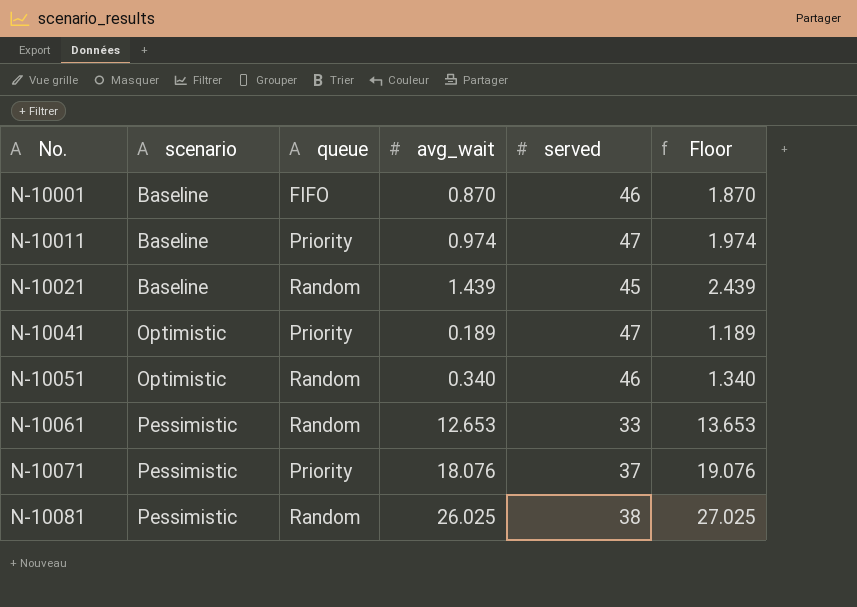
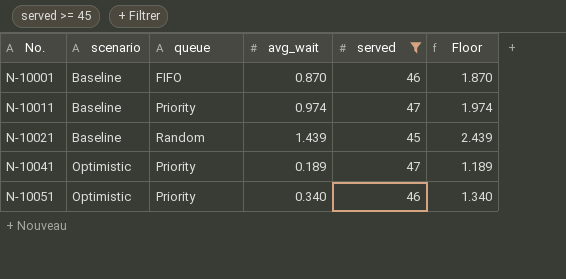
filter: none -> served >= 45
N-10051 | queue: Random -> Priority

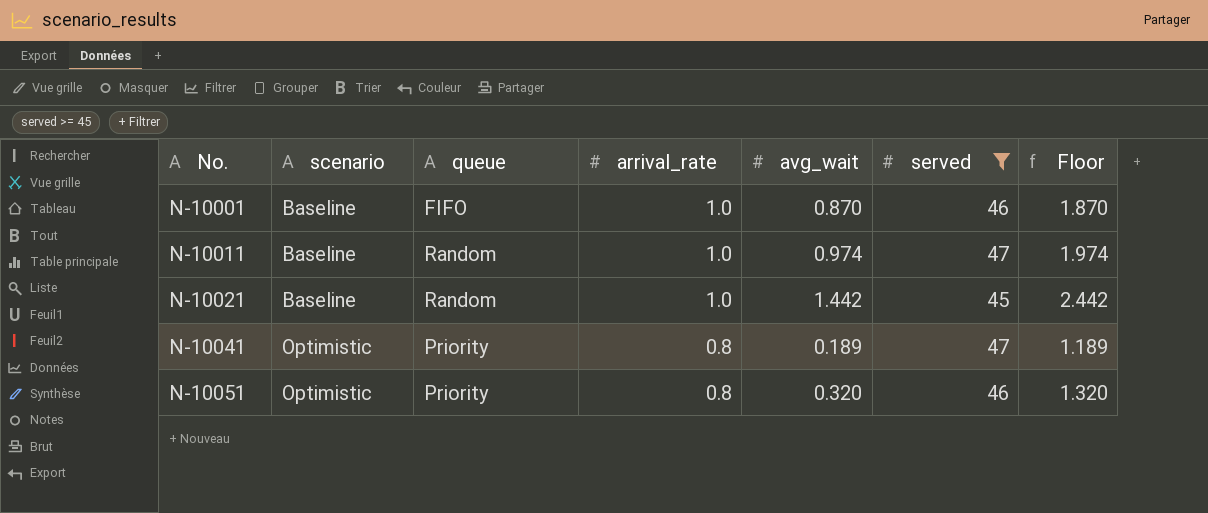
column arrival_rate | position: none -> 4
N-10011 | queue: Priority -> Random
N-10021 | avg_wait: 1.439 -> 1.442
N-10021 | Floor: 2.439 -> 2.442
N-10051 | avg_wait: 0.340 -> 0.320
N-10051 | Floor: 1.340 -> 1.320

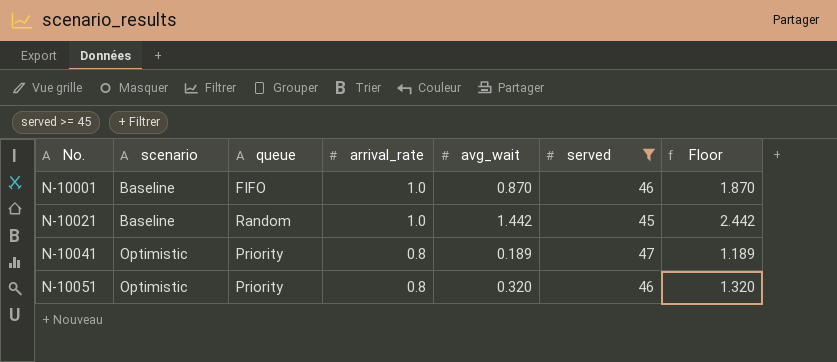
row N-10011: Baseline | Random | 1.0 | 0.974 | 47 | 1.974 -> none

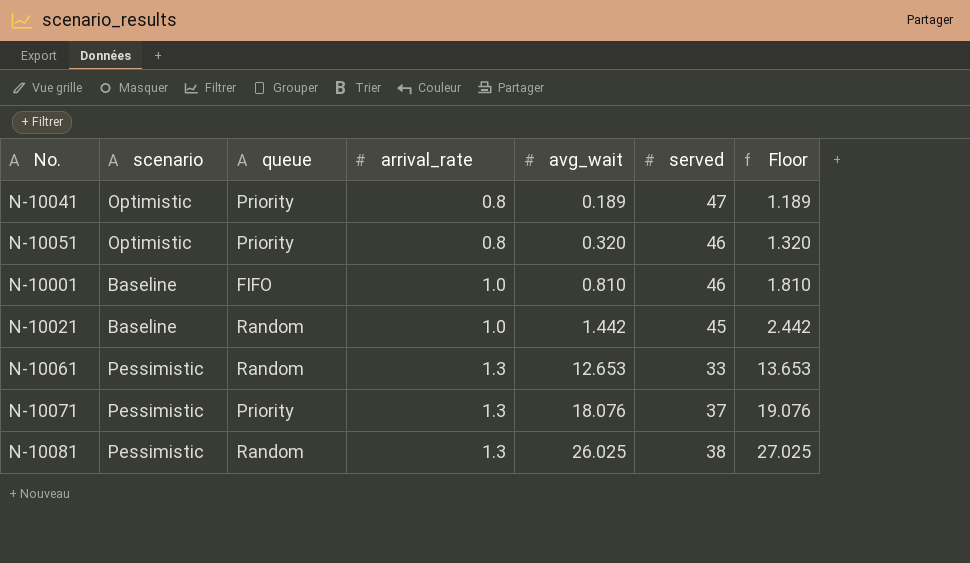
filter: served >= 45 -> none
row order: No. ascending -> arrival_rate ascending
N-10001 | avg_wait: 0.870 -> 0.810
N-10001 | Floor: 1.870 -> 1.810

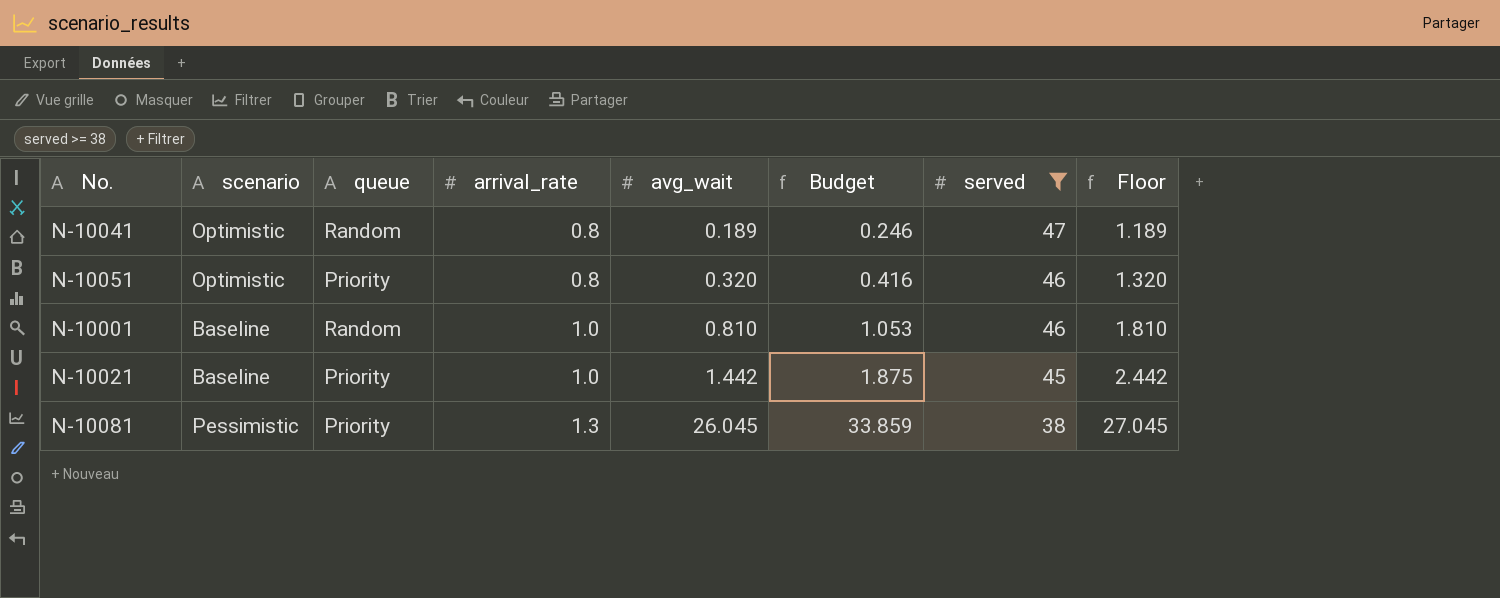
filter: none -> served >= 38
column Budget | formula: none -> [avg_wait] * 1.3
N-10041 | queue: Priority -> Random
N-10001 | queue: FIFO -> Random
N-10021 | queue: Random -> Priority
N-10081 | queue: Random -> Priority
N-10081 | avg_wait: 26.025 -> 26.045
N-10081 | Floor: 27.025 -> 27.045

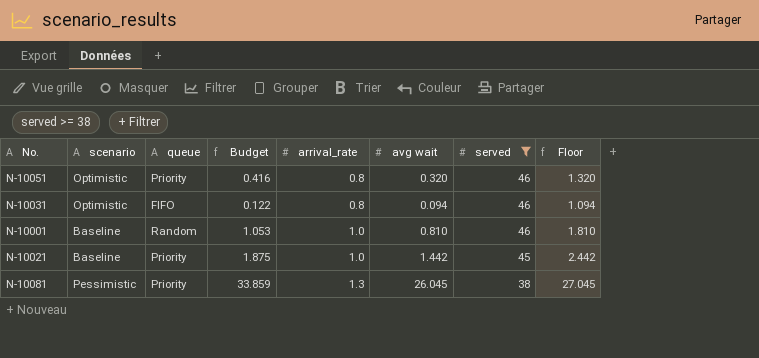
column Budget | position: 6 -> 4
column name: avg_wait -> avg wait
row N-10041: Optimistic | Random | 0.8 | 0.189 | 0.246 | 47 | 1.189 -> none
row N-10031: none -> Optimistic | FIFO | 0.122 | 0.8 | 0.094 | 46 | 1.094

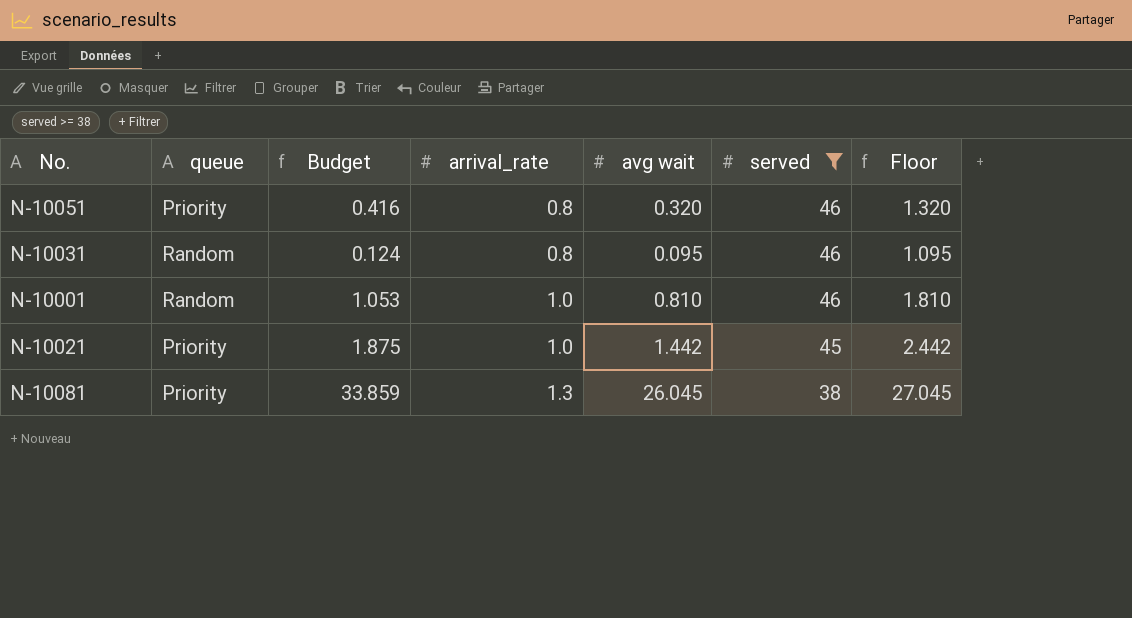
column scenario | position: 2 -> none
N-10031 | queue: FIFO -> Random
N-10031 | Budget: 0.122 -> 0.124
N-10031 | avg wait: 0.094 -> 0.095
N-10031 | Floor: 1.094 -> 1.095

